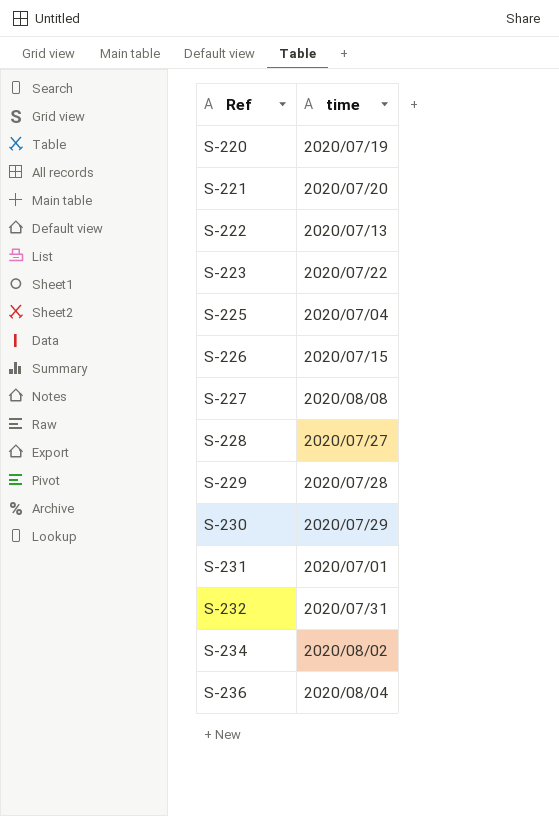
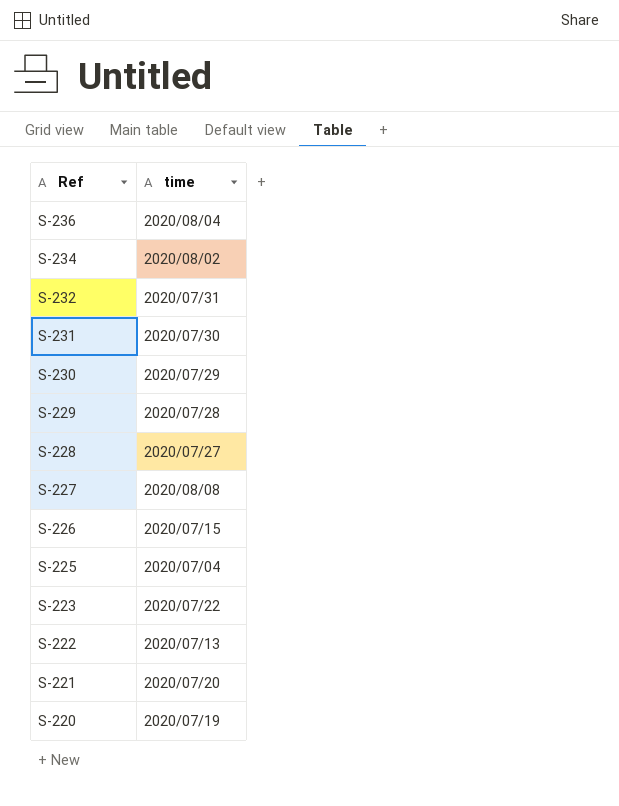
row order: Ref ascending -> Ref descending
S-231 | time: 2020/07/01 -> 2020/07/30

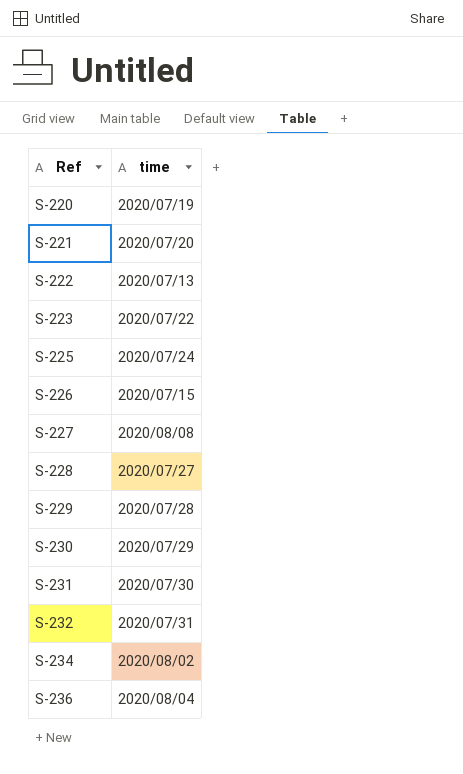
row order: Ref descending -> Ref ascending
S-225 | time: 2020/07/04 -> 2020/07/24

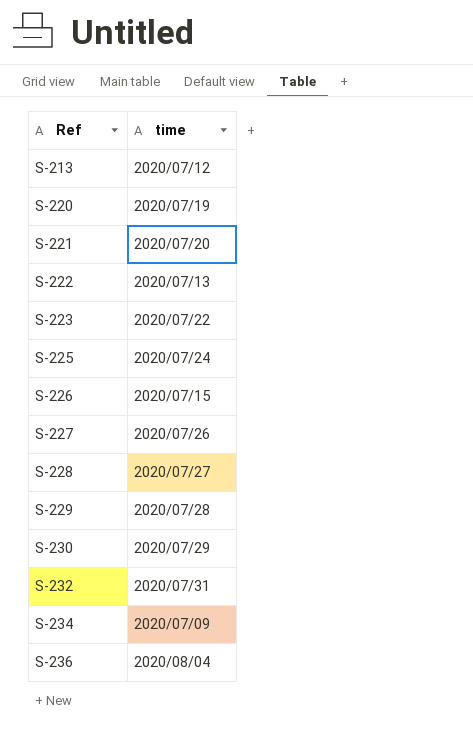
row S-231: 2020/07/30 -> none
row S-213: none -> 2020/07/12
S-227 | time: 2020/08/08 -> 2020/07/26
S-234 | time: 2020/08/02 -> 2020/07/09

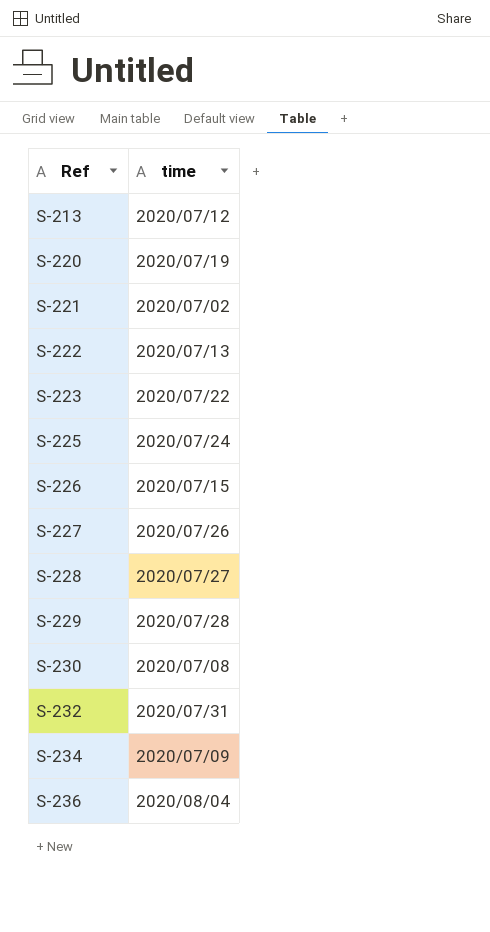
S-221 | time: 2020/07/20 -> 2020/07/02
S-230 | time: 2020/07/29 -> 2020/07/08

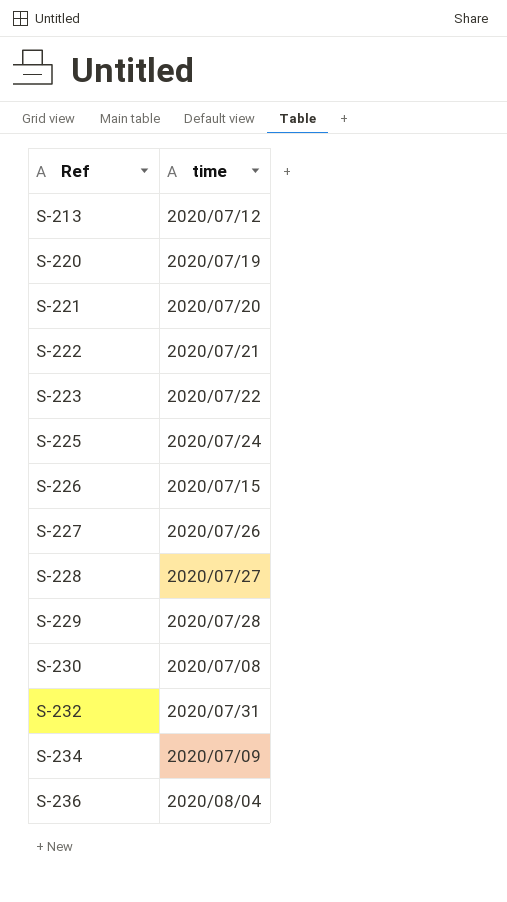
S-221 | time: 2020/07/02 -> 2020/07/20
S-222 | time: 2020/07/13 -> 2020/07/21

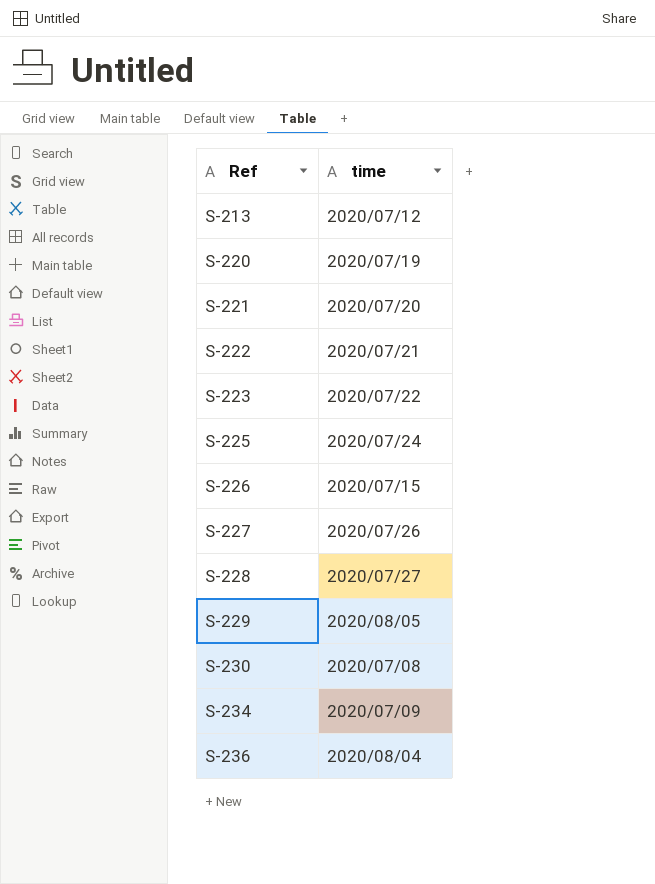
row S-232: 2020/07/31 -> none
S-229 | time: 2020/07/28 -> 2020/08/05

